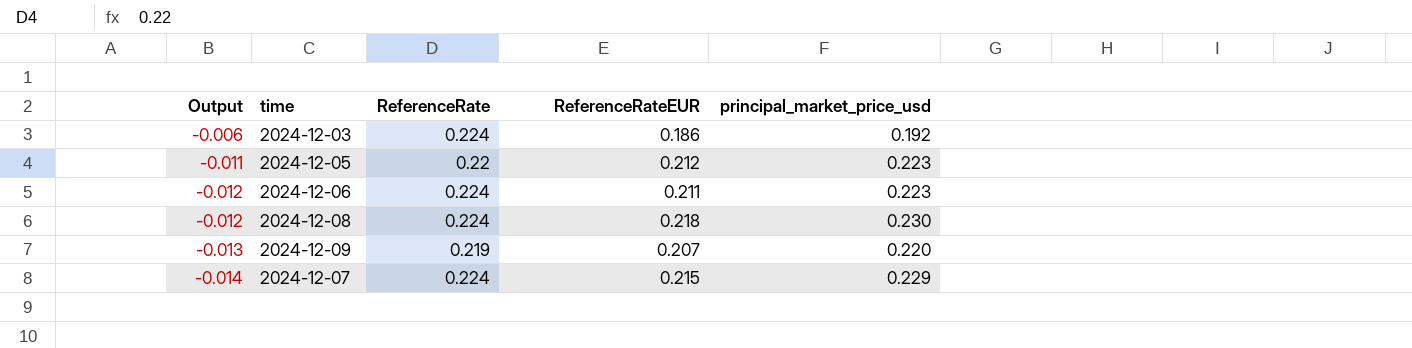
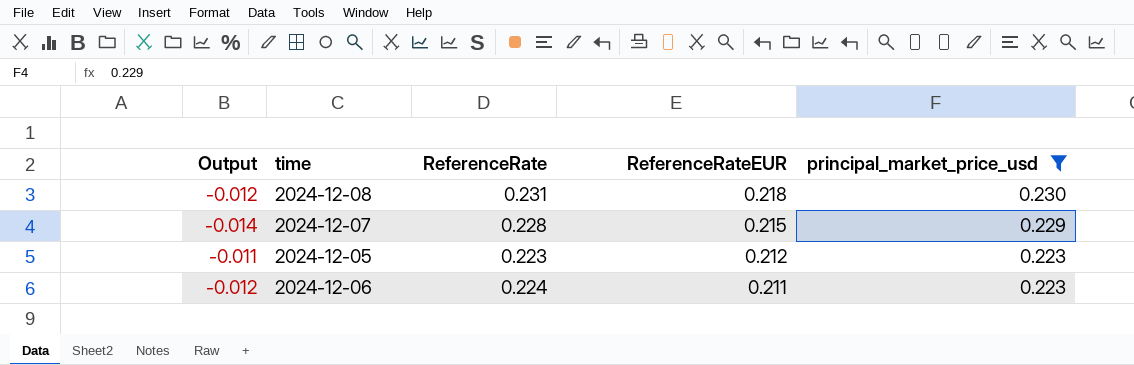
filter: none -> principal_market_price_usd >= 0.223
row order: Output descending -> ReferenceRateEUR descending
2024-12-08 | ReferenceRate: 0.224 -> 0.231
2024-12-07 | ReferenceRate: 0.224 -> 0.228
2024-12-05 | ReferenceRate: 0.22 -> 0.223

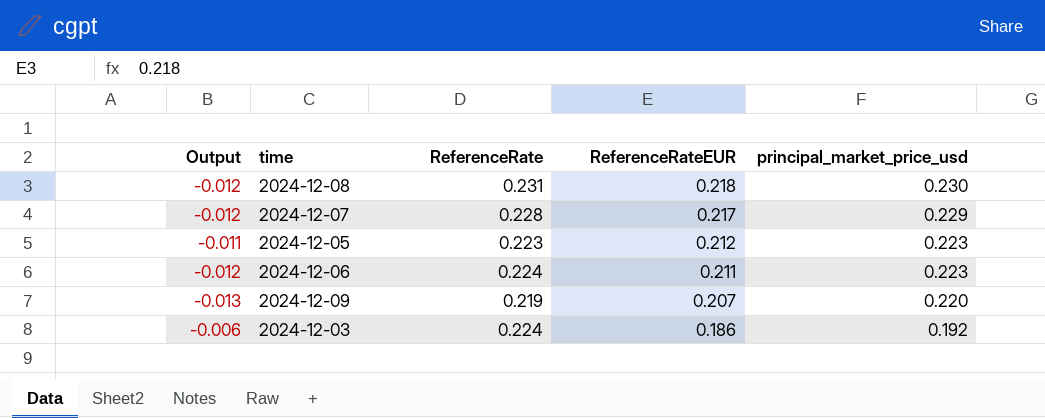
filter: principal_market_price_usd >= 0.223 -> none
2024-12-07 | Output: -0.014 -> -0.012
2024-12-07 | ReferenceRateEUR: 0.215 -> 0.217

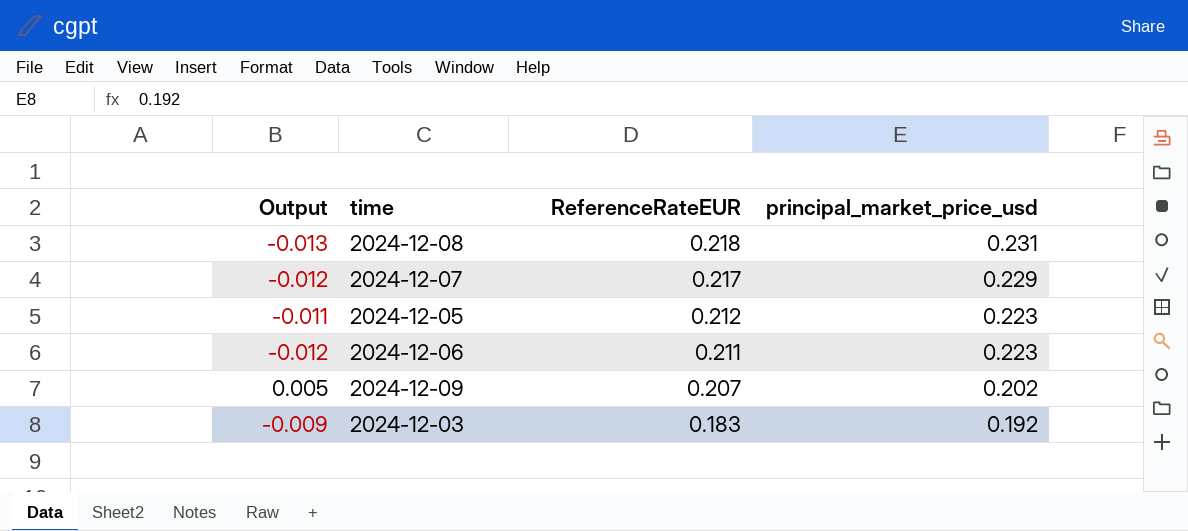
column ReferenceRate | position: 3 -> none
2024-12-08 | Output: -0.012 -> -0.013
2024-12-08 | principal_market_price_usd: 0.230 -> 0.231
2024-12-09 | Output: -0.013 -> 0.005
2024-12-09 | principal_market_price_usd: 0.220 -> 0.202
2024-12-03 | Output: -0.006 -> -0.009
2024-12-03 | ReferenceRateEUR: 0.186 -> 0.183

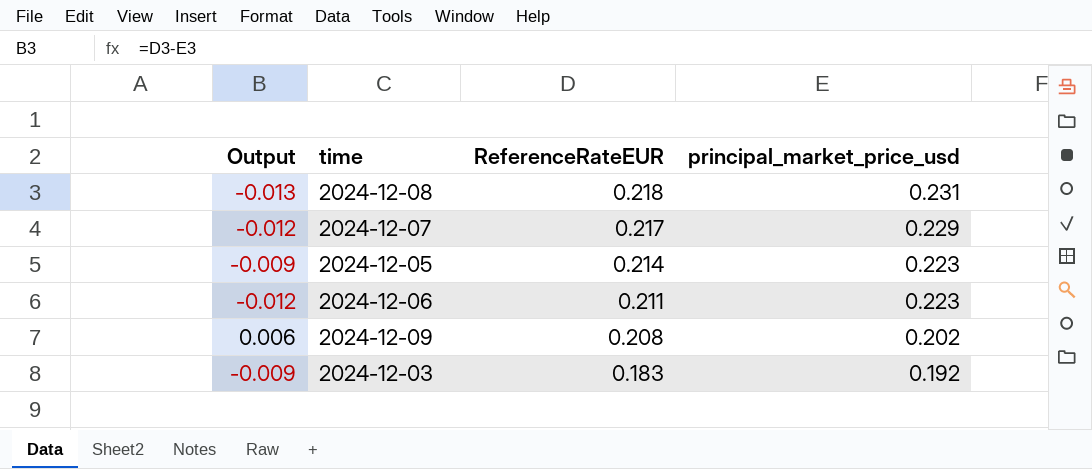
2024-12-05 | Output: -0.011 -> -0.009
2024-12-05 | ReferenceRateEUR: 0.212 -> 0.214
2024-12-09 | Output: 0.005 -> 0.006
2024-12-09 | ReferenceRateEUR: 0.207 -> 0.208

